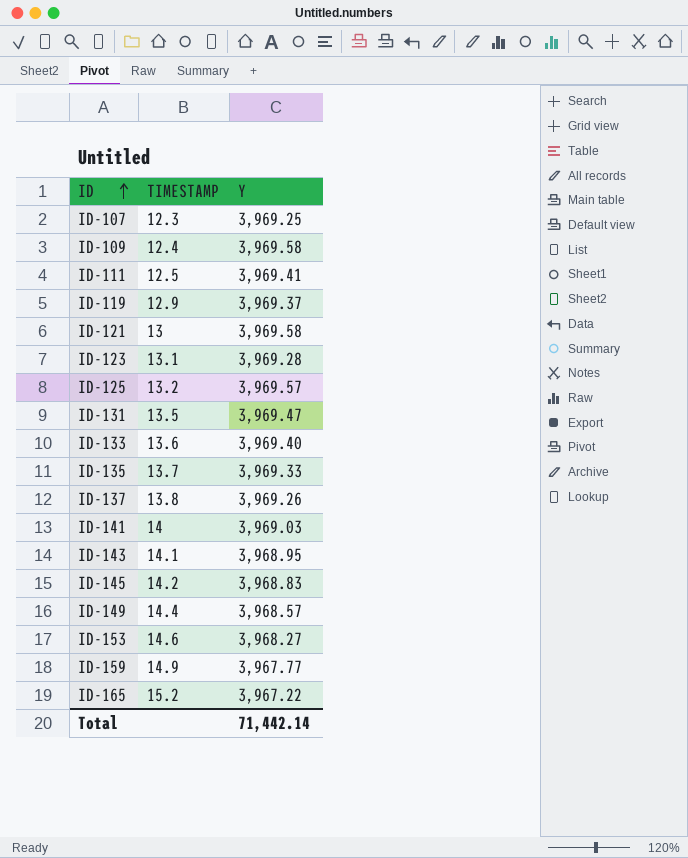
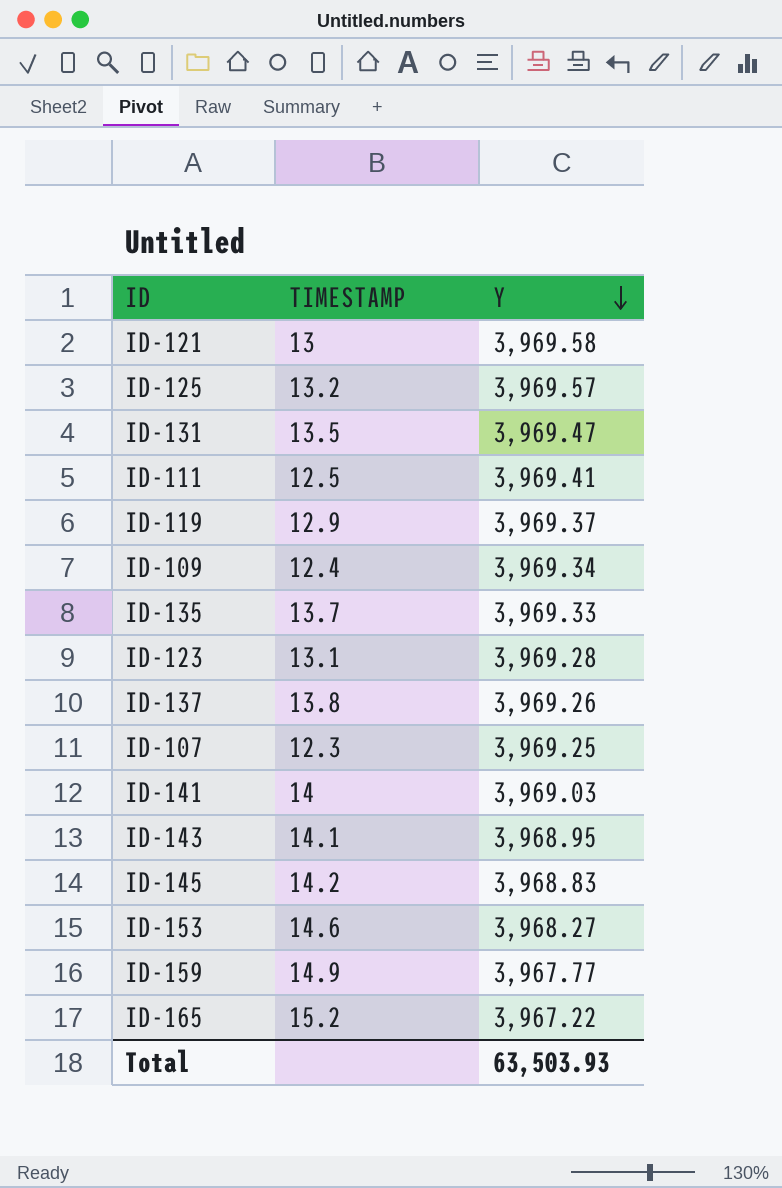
row order: ID ascending -> Y descending
row ID-133: 13.6 | 3,969.40 -> none
row ID-149: 14.4 | 3,968.57 -> none
ID-109 | Y: 3,969.58 -> 3,969.34
Total | Y: 71,442.14 -> 63,503.93

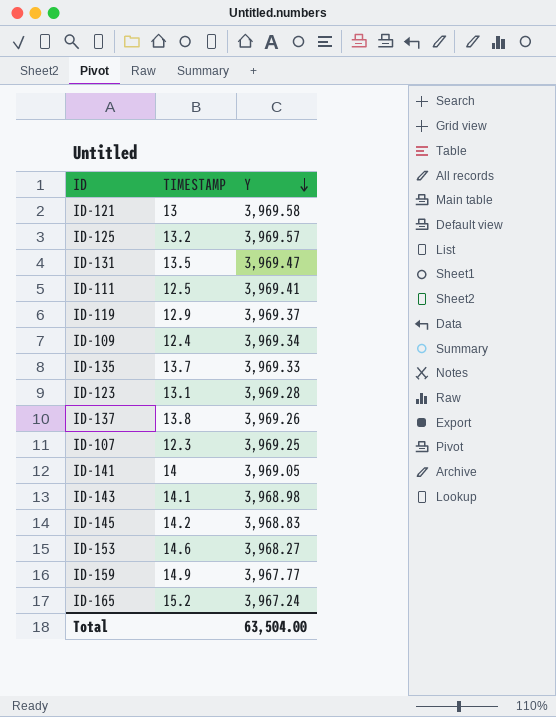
ID-141 | Y: 3,969.03 -> 3,969.05
ID-143 | Y: 3,968.95 -> 3,968.98
ID-165 | Y: 3,967.22 -> 3,967.24
Total | Y: 63,503.93 -> 63,504.00

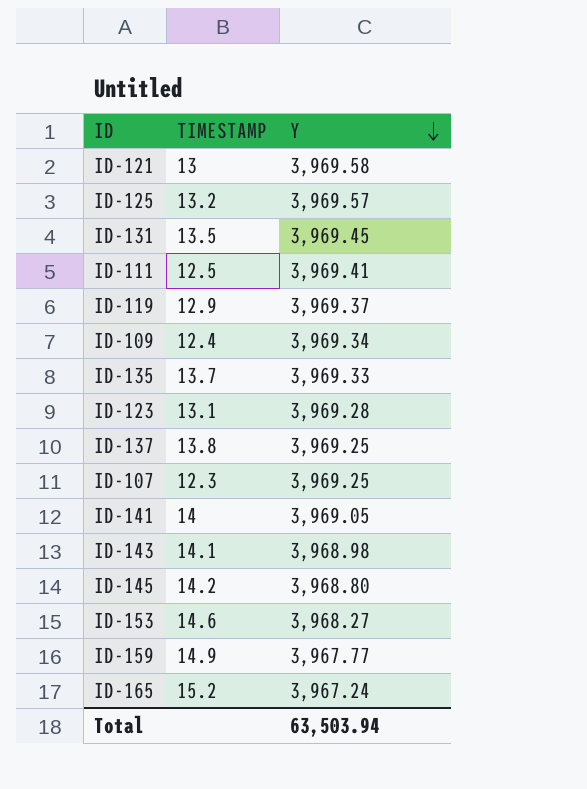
ID-131 | Y: 3,969.47 -> 3,969.45
ID-137 | Y: 3,969.26 -> 3,969.25
ID-145 | Y: 3,968.83 -> 3,968.80
Total | Y: 63,504.00 -> 63,503.94

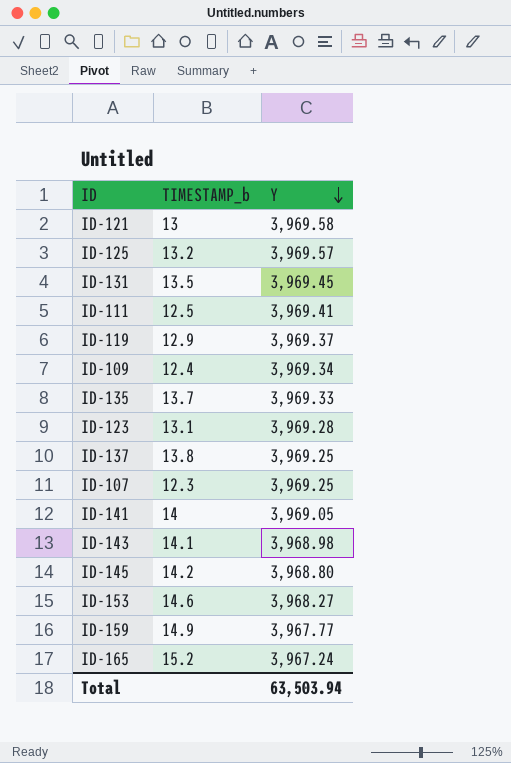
column name: TIMESTAMP -> TIMESTAMP_b

